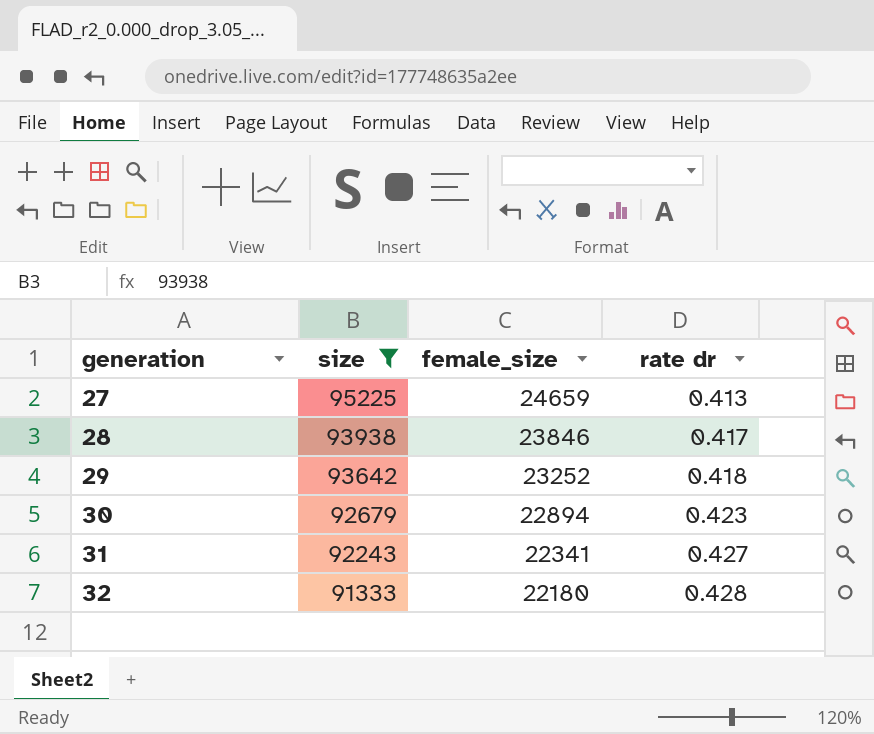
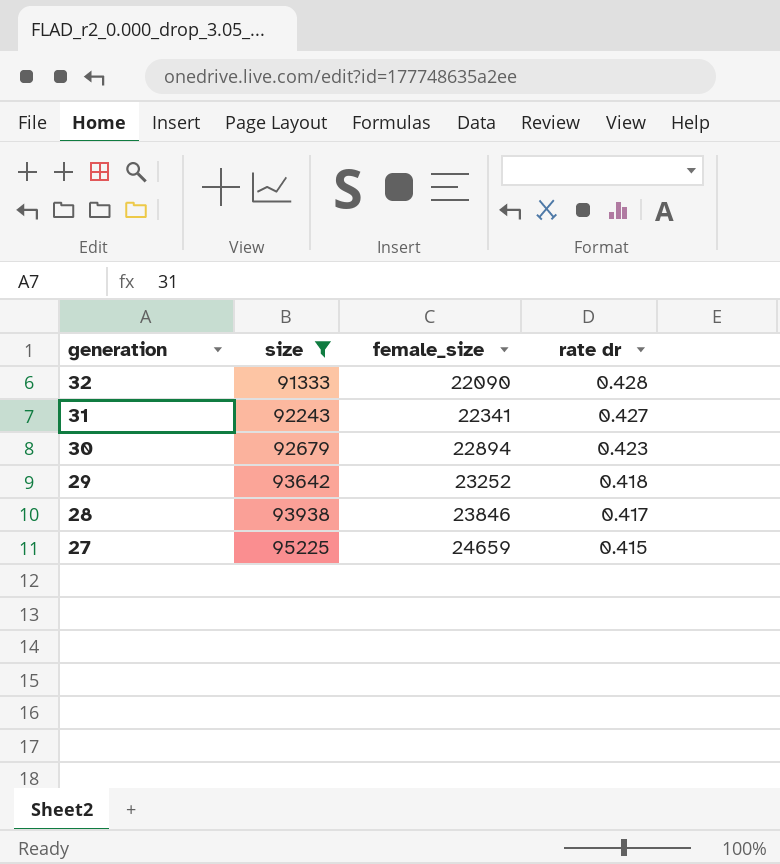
row order: generation ascending -> generation descending
32 | female_size: 22180 -> 22090
27 | rate dr: 0.413 -> 0.415

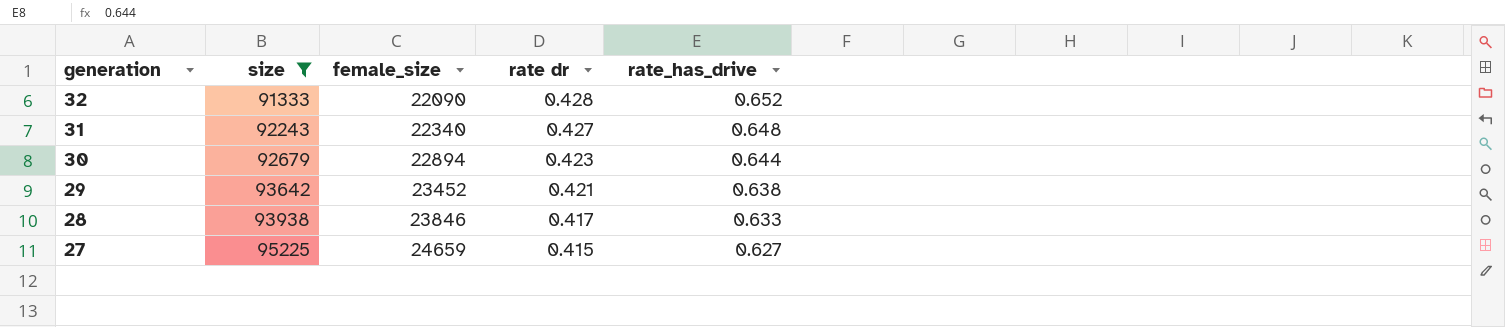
column rate_has_drive | position: none -> 5
31 | female_size: 22341 -> 22340
29 | female_size: 23252 -> 23452
29 | rate dr: 0.418 -> 0.421

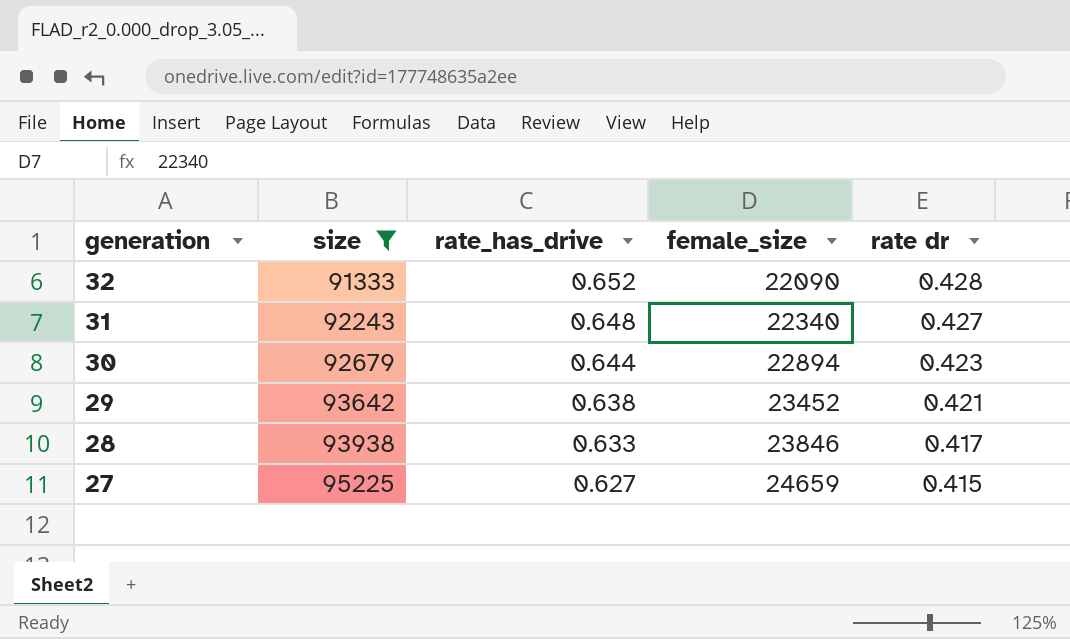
column rate_has_drive | position: 5 -> 3

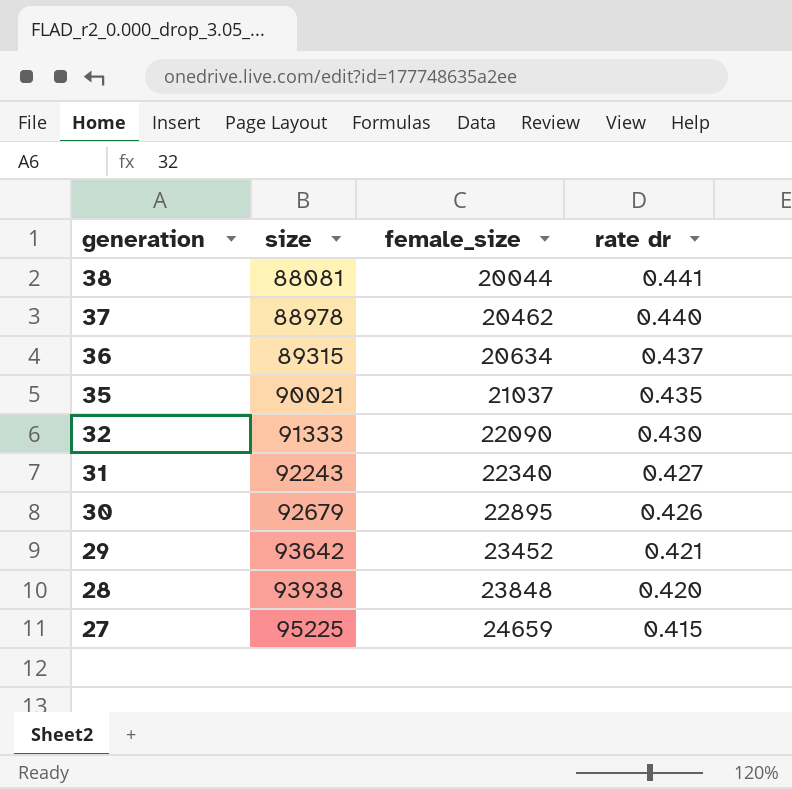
filter: size >= 91333 -> none
column rate_has_drive | position: 3 -> none
32 | rate dr: 0.428 -> 0.430
30 | female_size: 22894 -> 22895
30 | rate dr: 0.423 -> 0.426
28 | female_size: 23846 -> 23848
28 | rate dr: 0.417 -> 0.420

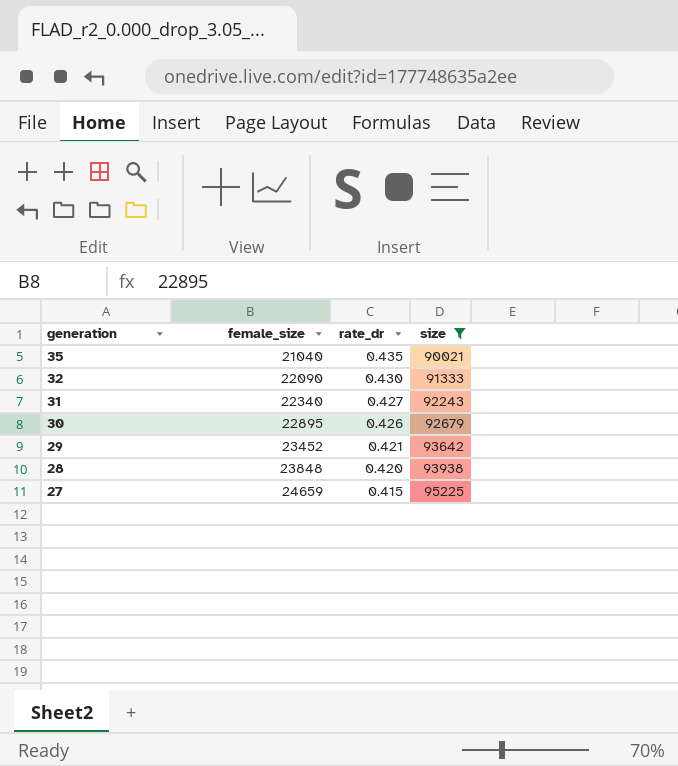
filter: none -> size >= 90021
column name: rate dr -> rate_dr
column size | position: 2 -> 4
35 | female_size: 21037 -> 21040

